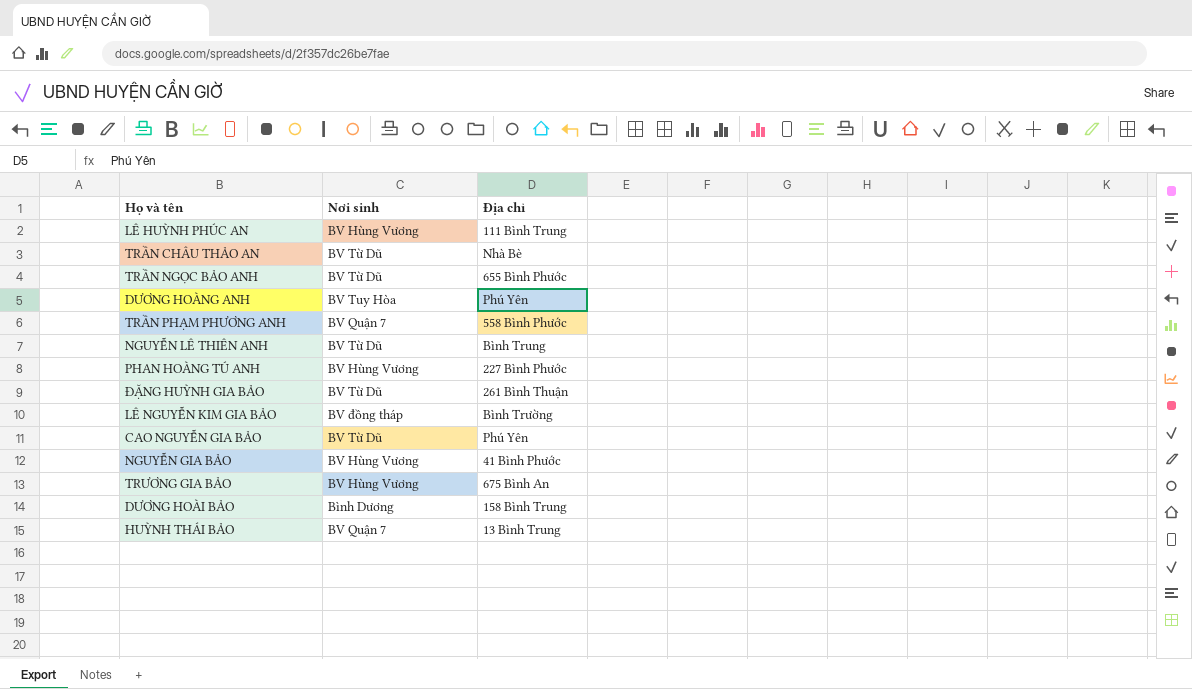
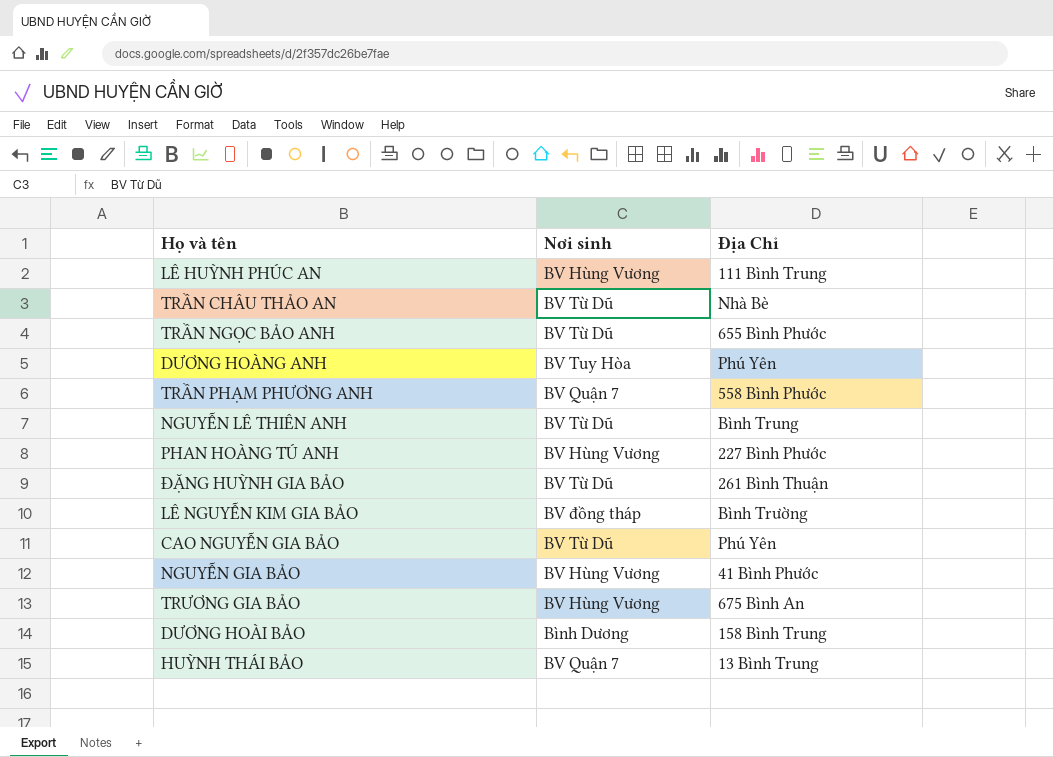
column name: Địa chỉ -> Địa Chỉ

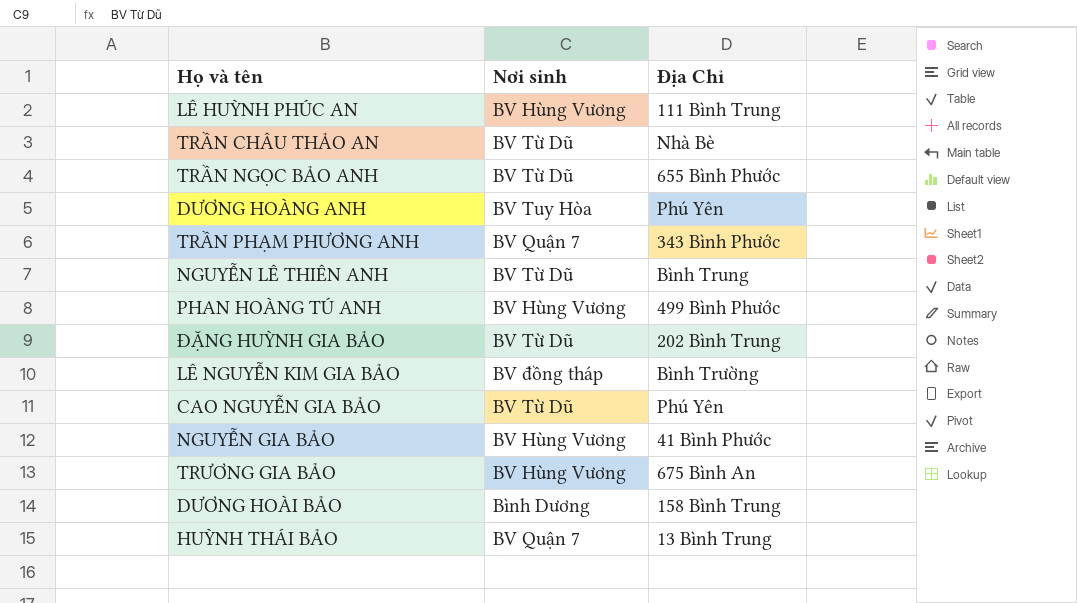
TRẦN PHẠM PHƯƠNG ANH | Địa Chỉ: 558 Bình Phước -> 343 Bình Phước
PHAN HOÀNG TÚ ANH | Địa Chỉ: 227 Bình Phước -> 499 Bình Phước
ĐẶNG HUỲNH GIA BẢO | Địa Chỉ: 261 Bình Thuận -> 202 Bình Trung

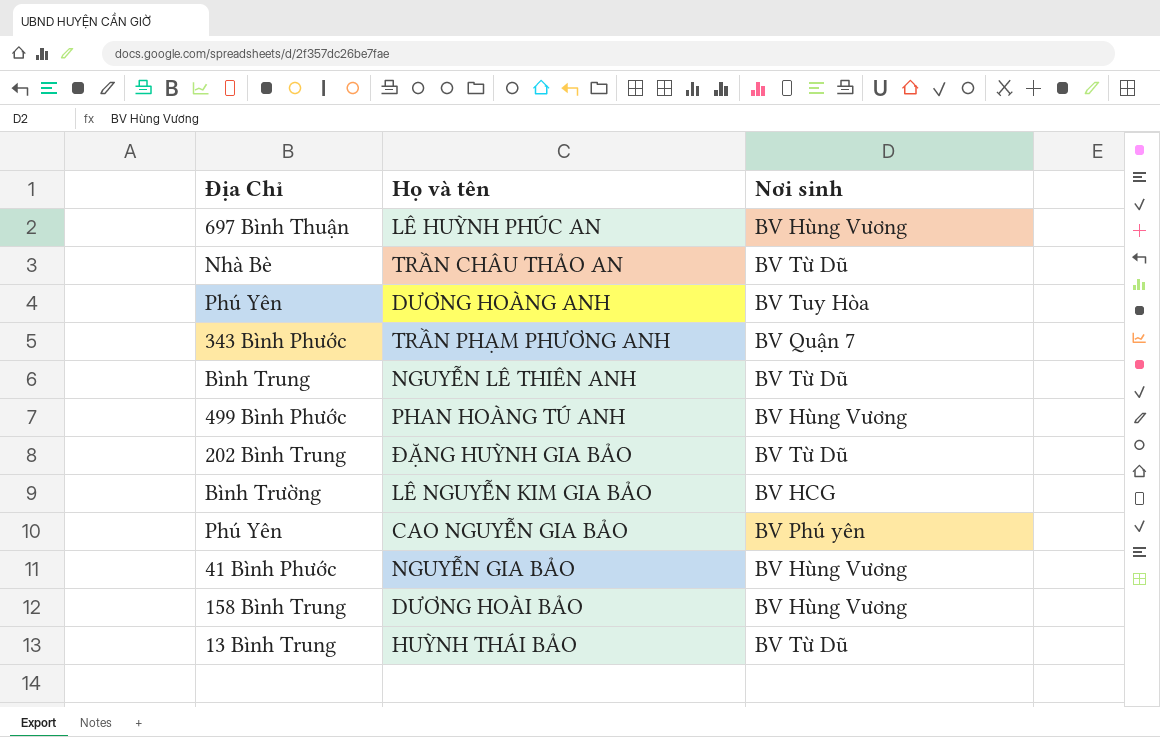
column Địa Chỉ | position: 3 -> 1
row TRẦN NGỌC BẢO ANH: BV Từ Dũ | 655 Bình Phước -> none
row TRƯƠNG GIA BẢO: BV Hùng Vương | 675 Bình An -> none
LÊ HUỲNH PHÚC AN | Địa Chỉ: 111 Bình Trung -> 697 Bình Thuận
LÊ NGUYỄN KIM GIA BẢO | Nơi sinh: BV đồng tháp -> BV HCG
CAO NGUYỄN GIA BẢO | Nơi sinh: BV Từ Dũ -> BV Phú yên
DƯƠNG HOÀI BẢO | Nơi sinh: Bình Dương -> BV Hùng Vương
HUỲNH THÁI BẢO | Nơi sinh: BV Quận 7 -> BV Từ Dũ

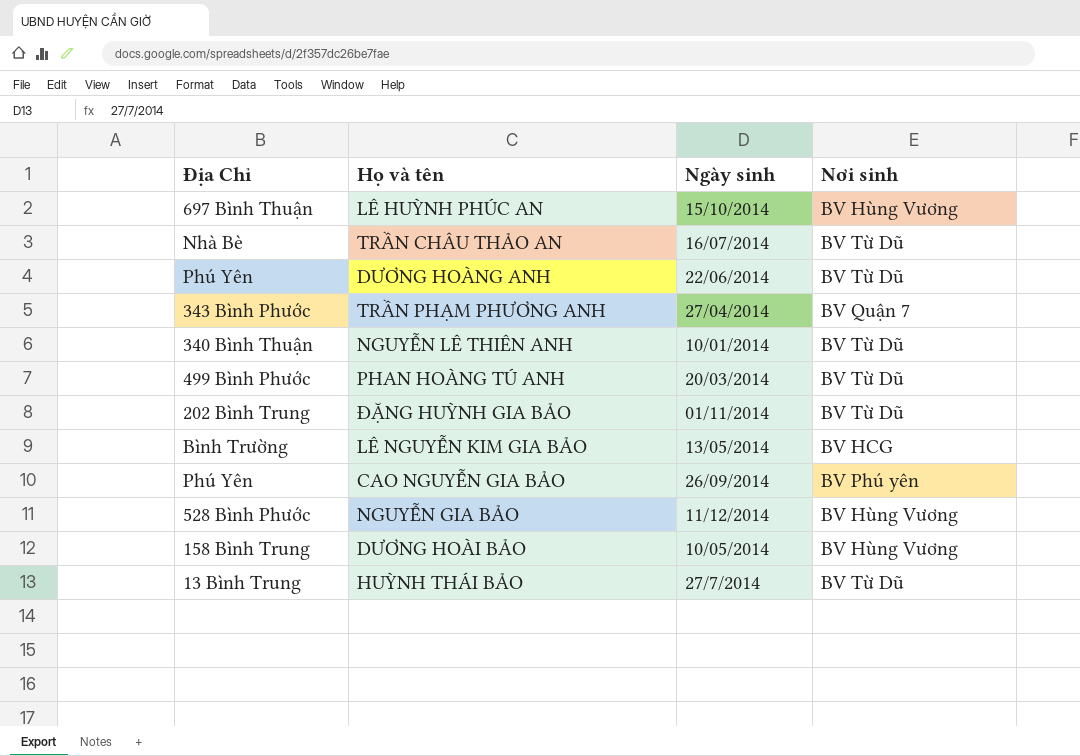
column Ngày sinh | position: none -> 3
DƯƠNG HOÀNG ANH | Nơi sinh: BV Tuy Hòa -> BV Từ Dũ
NGUYỄN LÊ THIÊN ANH | Địa Chỉ: Bình Trung -> 340 Bình Thuận
PHAN HOÀNG TÚ ANH | Nơi sinh: BV Hùng Vương -> BV Từ Dũ
NGUYỄN GIA BẢO | Địa Chỉ: 41 Bình Phước -> 528 Bình Phước

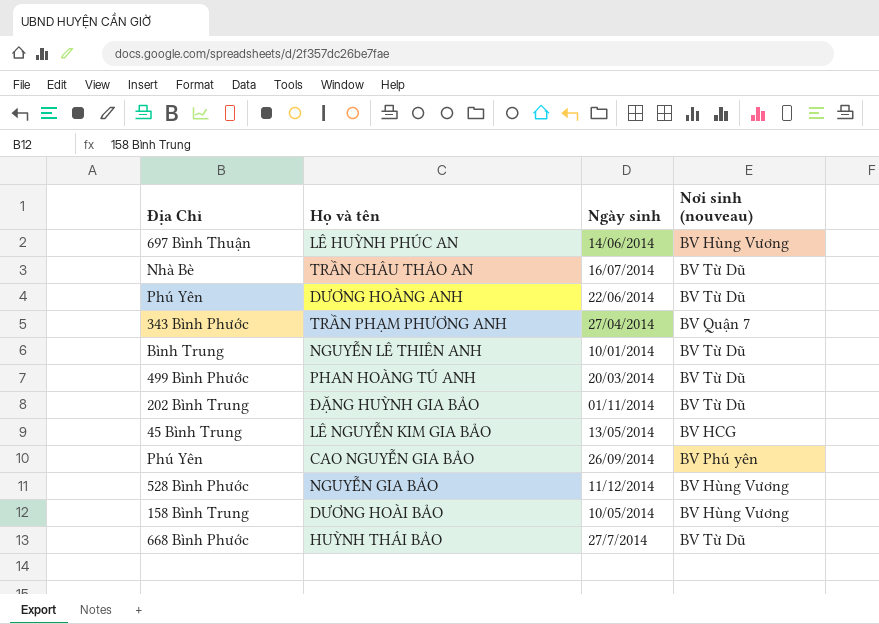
column name: Nơi sinh -> Nơi sinh (nouveau)
LÊ HUỲNH PHÚC AN | Ngày sinh: 15/10/2014 -> 14/06/2014
NGUYỄN LÊ THIÊN ANH | Địa Chỉ: 340 Bình Thuận -> Bình Trung
LÊ NGUYỄN KIM GIA BẢO | Địa Chỉ: Bình Trường -> 45 Bình Trung
HUỲNH THÁI BẢO | Địa Chỉ: 13 Bình Trung -> 668 Bình Phước

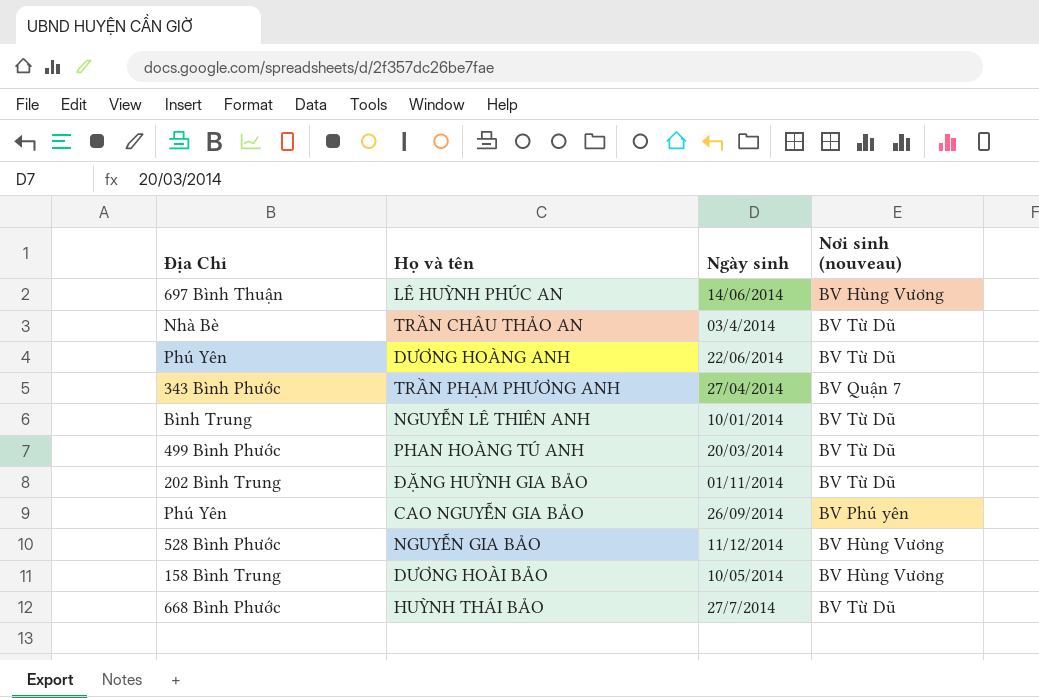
row LÊ NGUYỄN KIM GIA BẢO: 45 Bình Trung | 13/05/2014 | BV HCG -> none
TRẦN CHÂU THẢO AN | Ngày sinh: 16/07/2014 -> 03/4/2014

